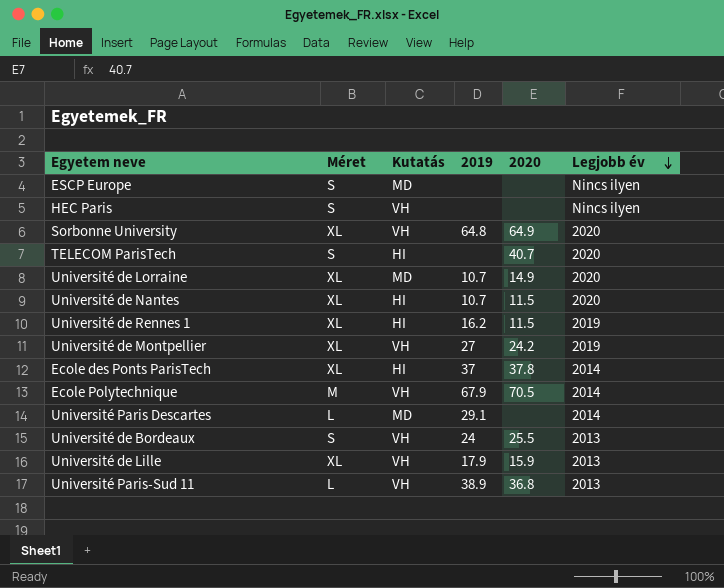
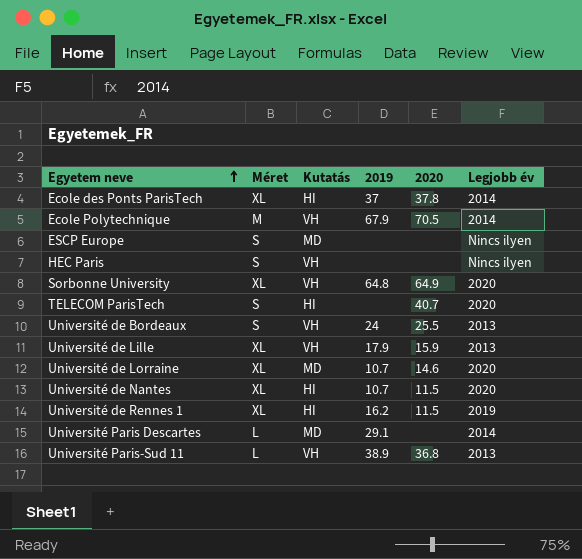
row order: Legjobb év descending -> Egyetem neve ascending
row Université de Montpellier: XL | VH | 27 | 24.2 | 2019 -> none
Université de Lorraine | 2020: 14.9 -> 14.6

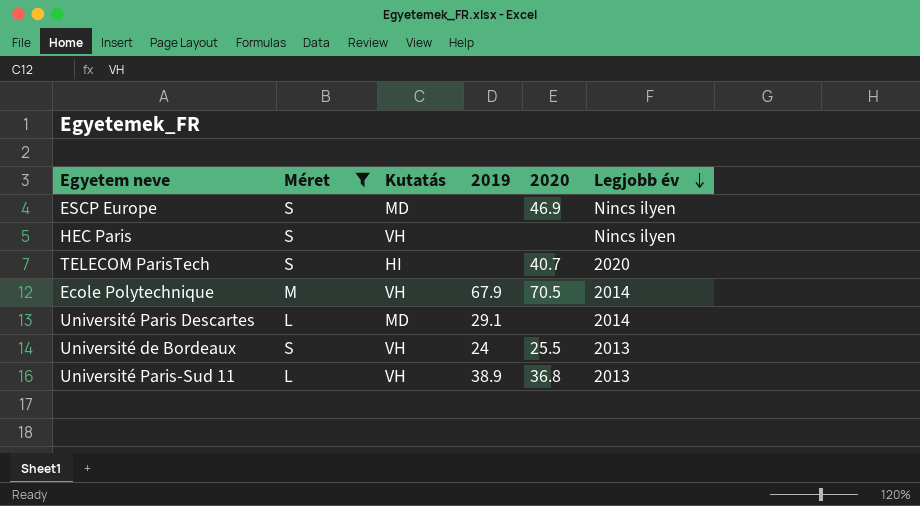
filter: none -> Méret != XL
row order: Egyetem neve ascending -> Legjobb év descending
ESCP Europe | 2020: none -> 46.9

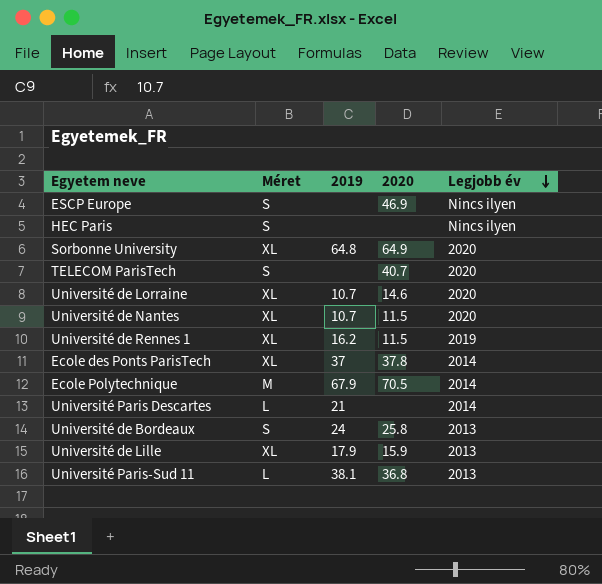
filter: Méret != XL -> none
column Kutatás | position: 3 -> none
Université Paris Descartes | 2019: 29.1 -> 21
Université de Bordeaux | 2020: 25.5 -> 25.8
Université Paris-Sud 11 | 2019: 38.9 -> 38.1

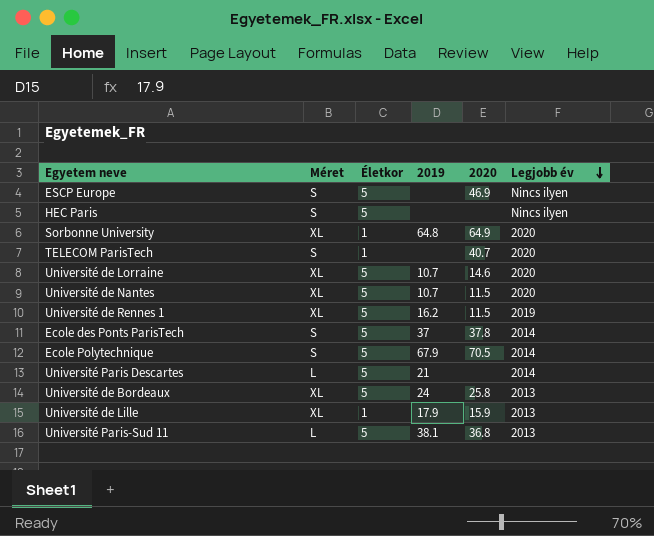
column Életkor | position: none -> 3
Ecole des Ponts ParisTech | Méret: XL -> S
Ecole Polytechnique | Méret: M -> S
Université de Bordeaux | Méret: S -> XL

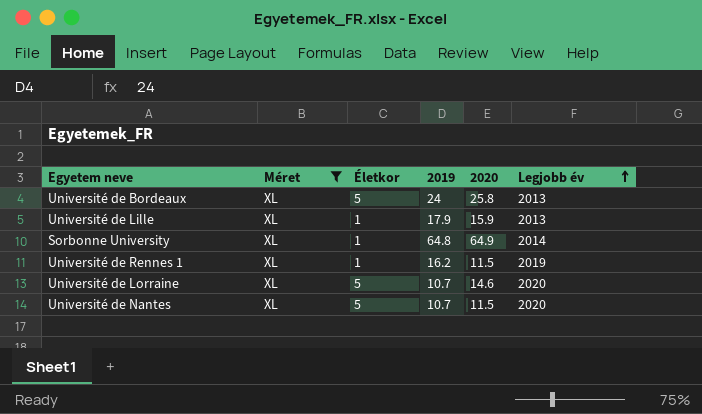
filter: none -> Méret = XL
row order: Legjobb év descending -> Legjobb év ascending
Sorbonne University | Legjobb év: 2020 -> 2014
Université de Rennes 1 | Életkor: 5 -> 1

